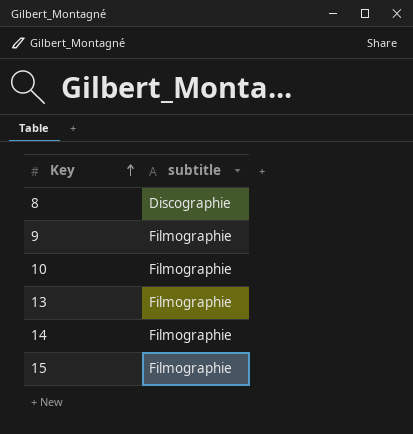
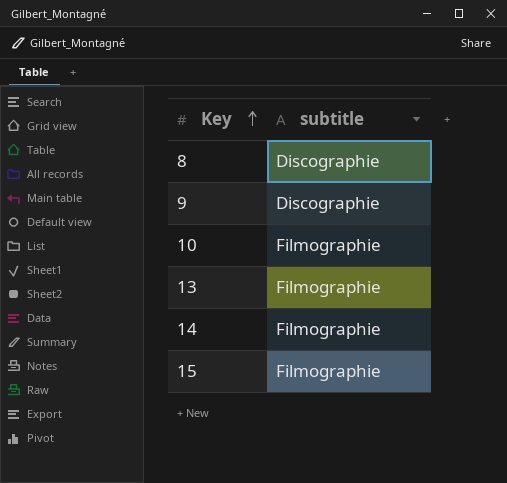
9 | subtitle: Filmographie -> Discographie

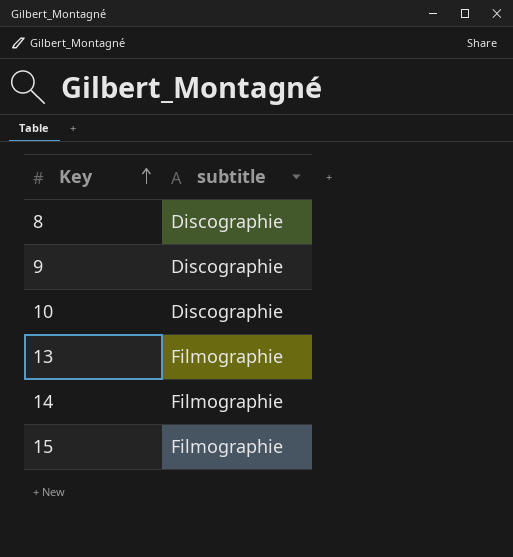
10 | subtitle: Filmographie -> Discographie

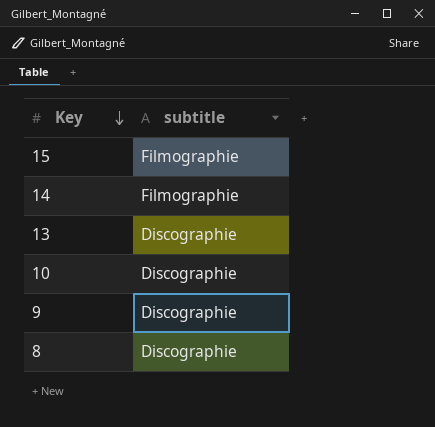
row order: Key ascending -> Key descending
13 | subtitle: Filmographie -> Discographie

